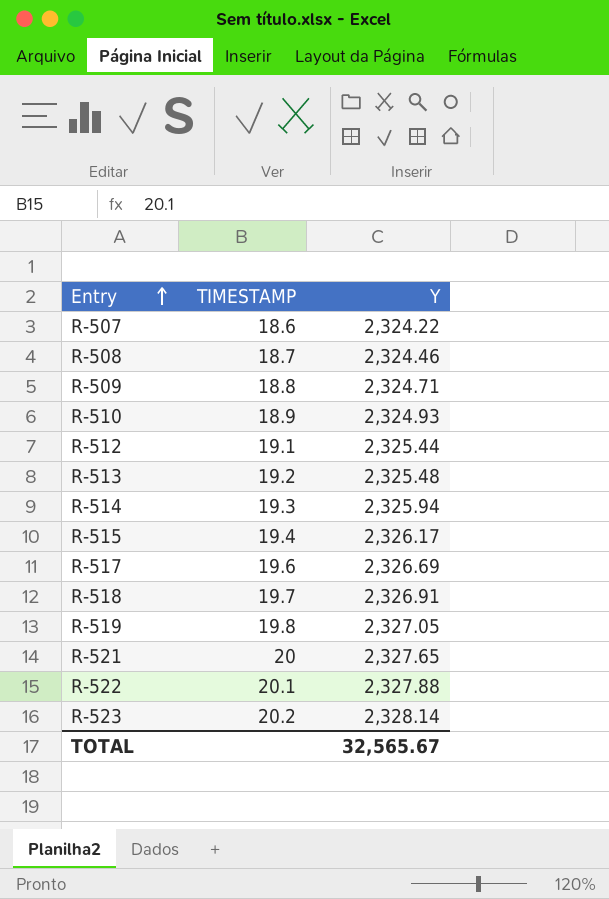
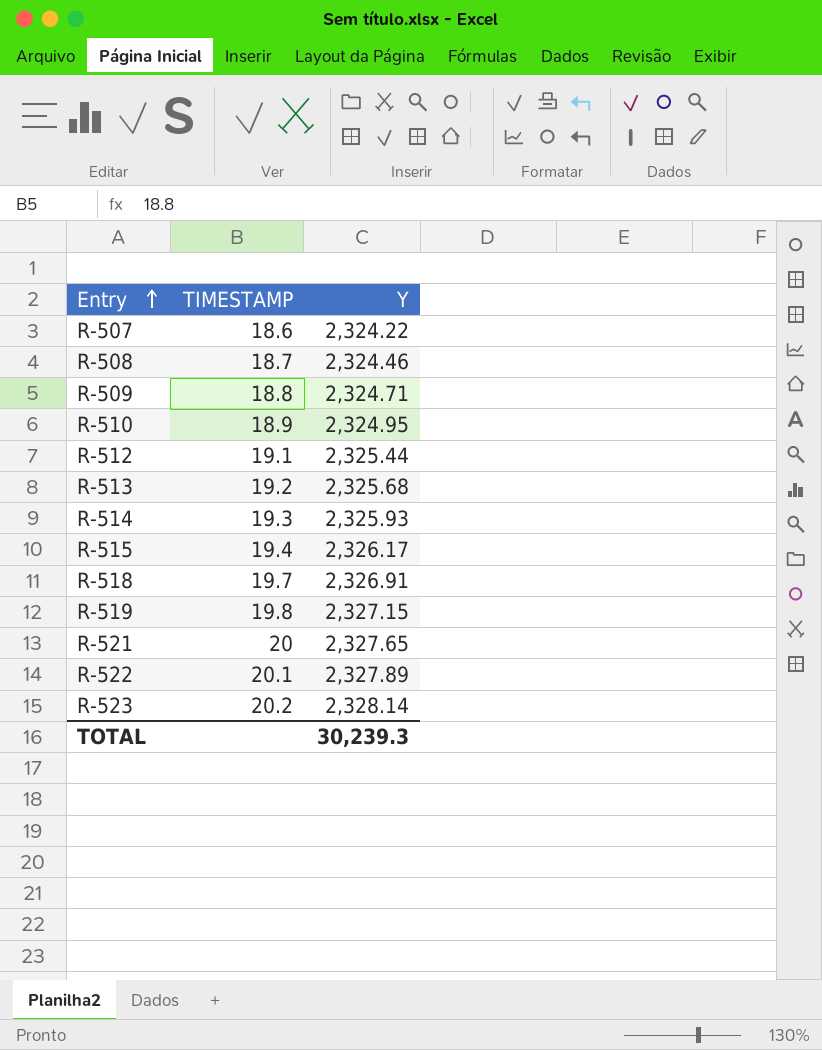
row R-517: 19.6 | 2,326.69 -> none
R-510 | Y: 2,324.93 -> 2,324.95
R-513 | Y: 2,325.48 -> 2,325.68
R-514 | Y: 2,325.94 -> 2,325.93
R-519 | Y: 2,327.05 -> 2,327.15
R-522 | Y: 2,327.88 -> 2,327.89
TOTAL | Y: 32,565.67 -> 30,239.3

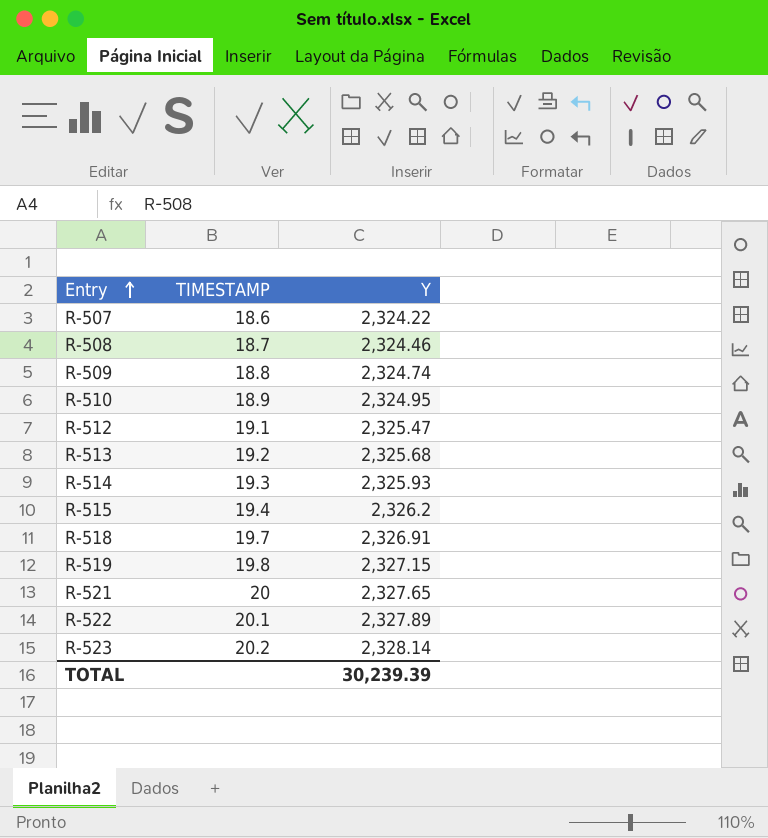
R-509 | Y: 2,324.71 -> 2,324.74
R-512 | Y: 2,325.44 -> 2,325.47
R-515 | Y: 2,326.17 -> 2,326.2
TOTAL | Y: 30,239.3 -> 30,239.39

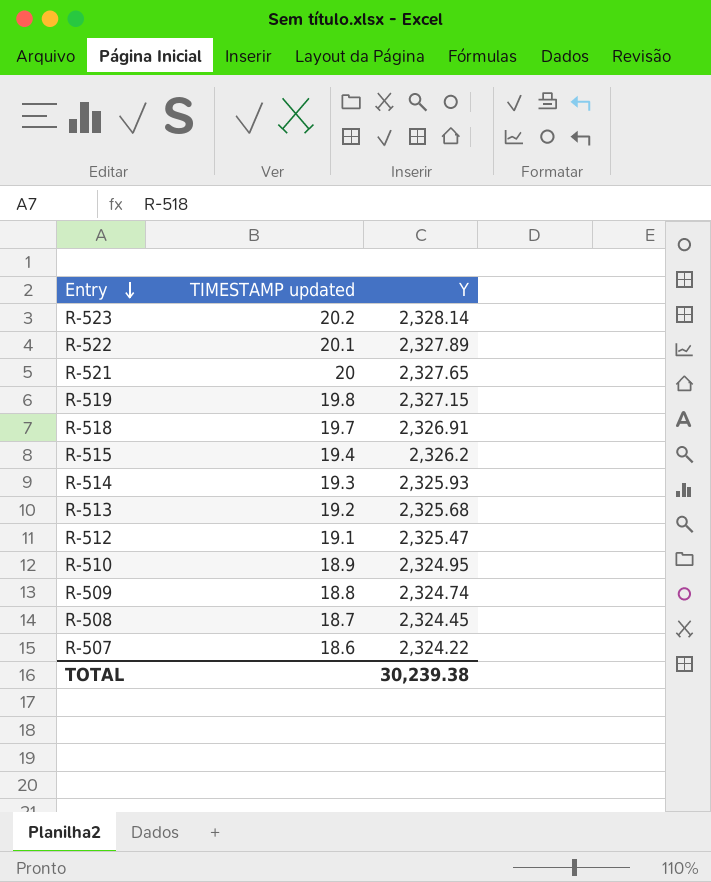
row order: Entry ascending -> Entry descending
column name: TIMESTAMP -> TIMESTAMP updated
R-508 | Y: 2,324.46 -> 2,324.45
TOTAL | Y: 30,239.39 -> 30,239.38

